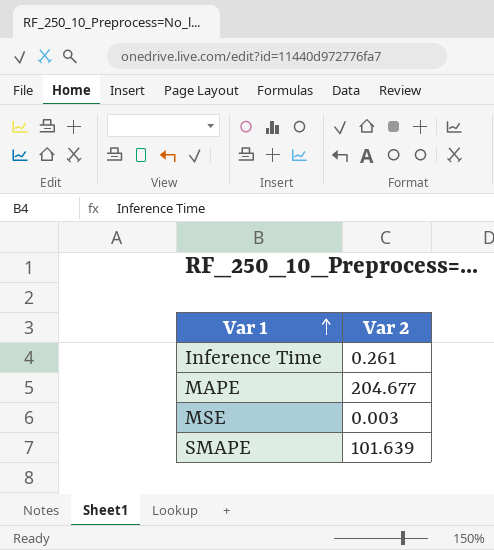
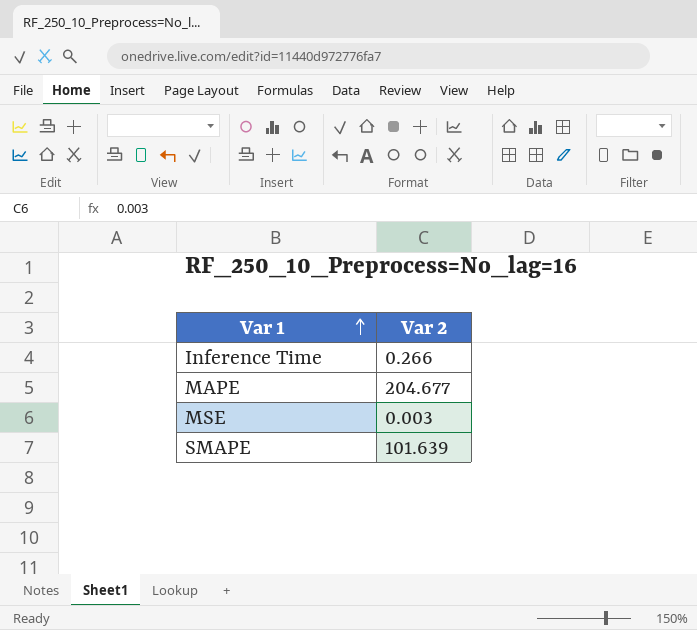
Inference Time | Var 2: 0.261 -> 0.266

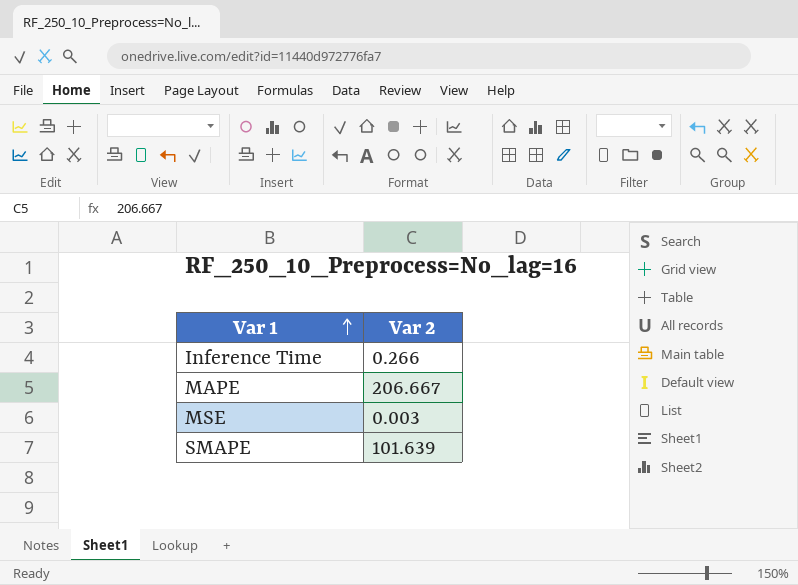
MAPE | Var 2: 204.677 -> 206.667

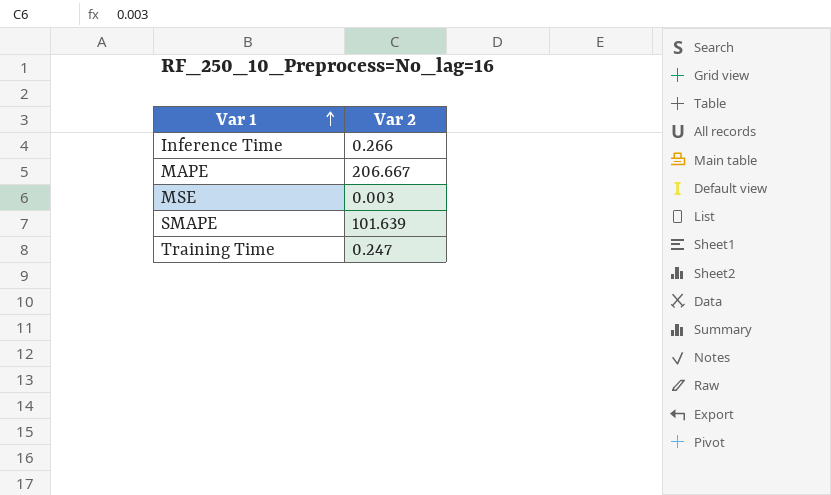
row Training Time: none -> 0.247

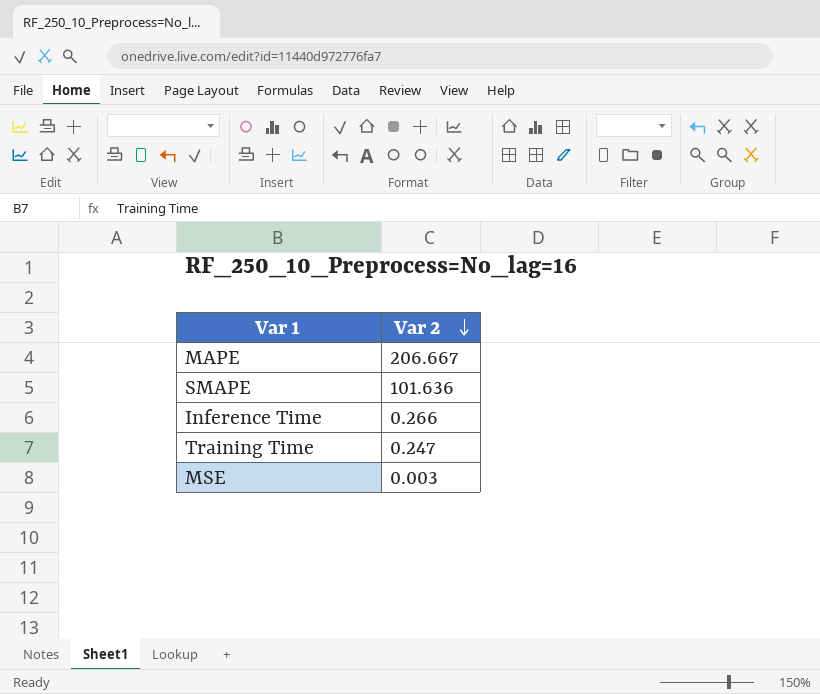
row order: Var 1 ascending -> Var 2 descending
SMAPE | Var 2: 101.639 -> 101.636

